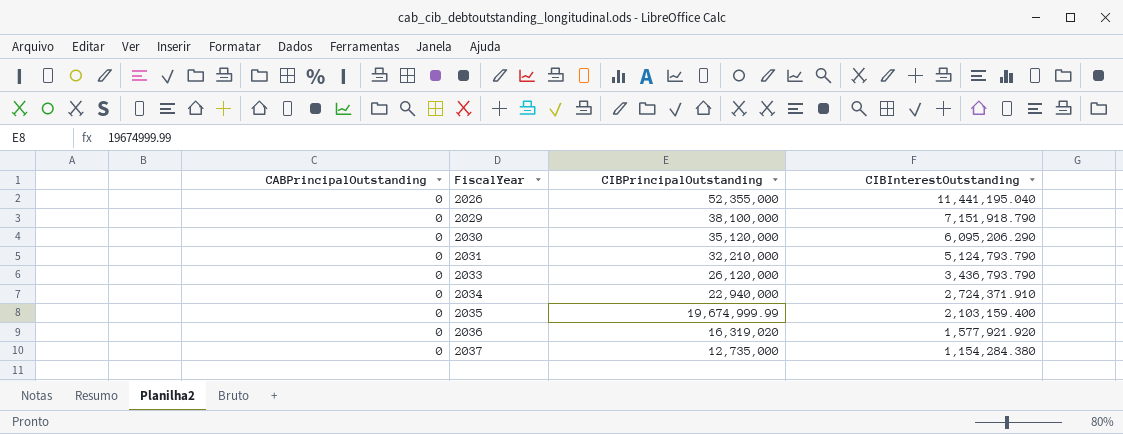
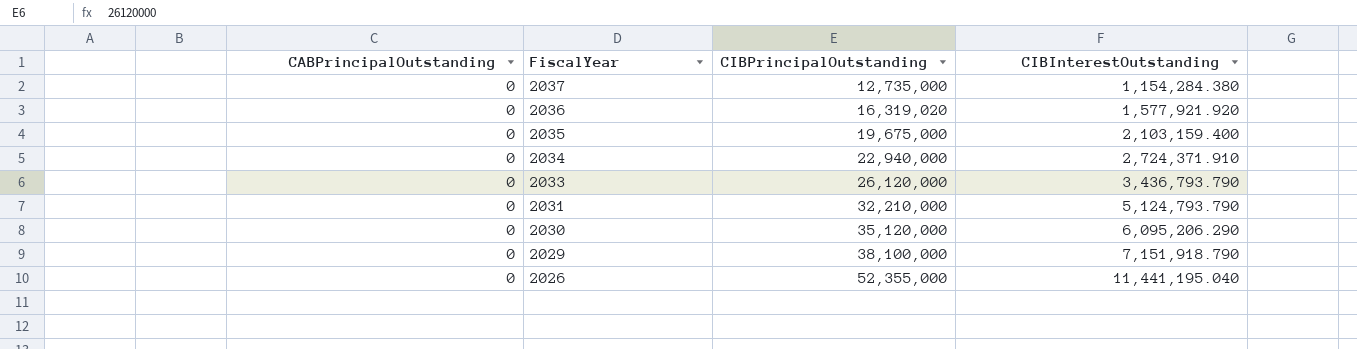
row order: FiscalYear ascending -> FiscalYear descending
2035 | CIBPrincipalOutstanding: 19,674,999.99 -> 19,675,000

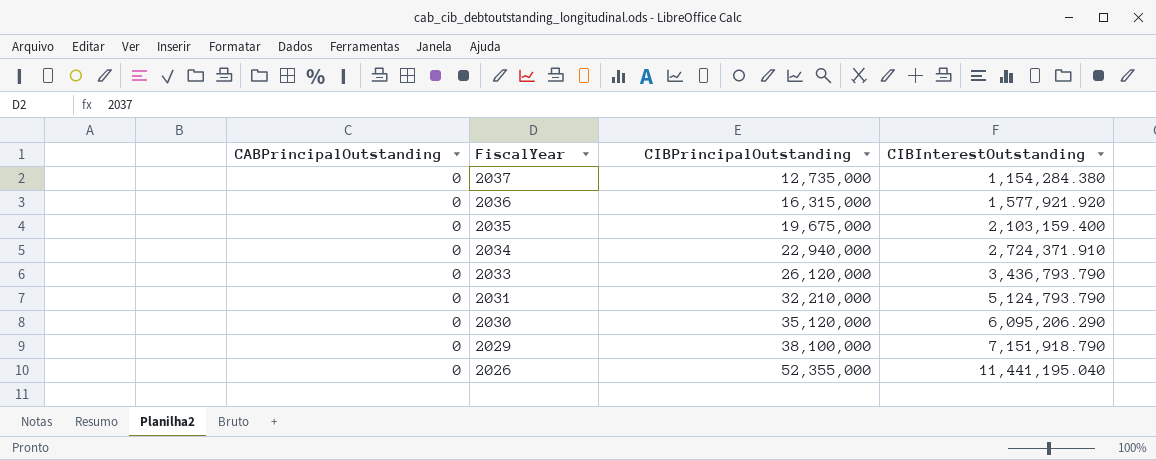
2036 | CIBPrincipalOutstanding: 16,319,020 -> 16,315,000

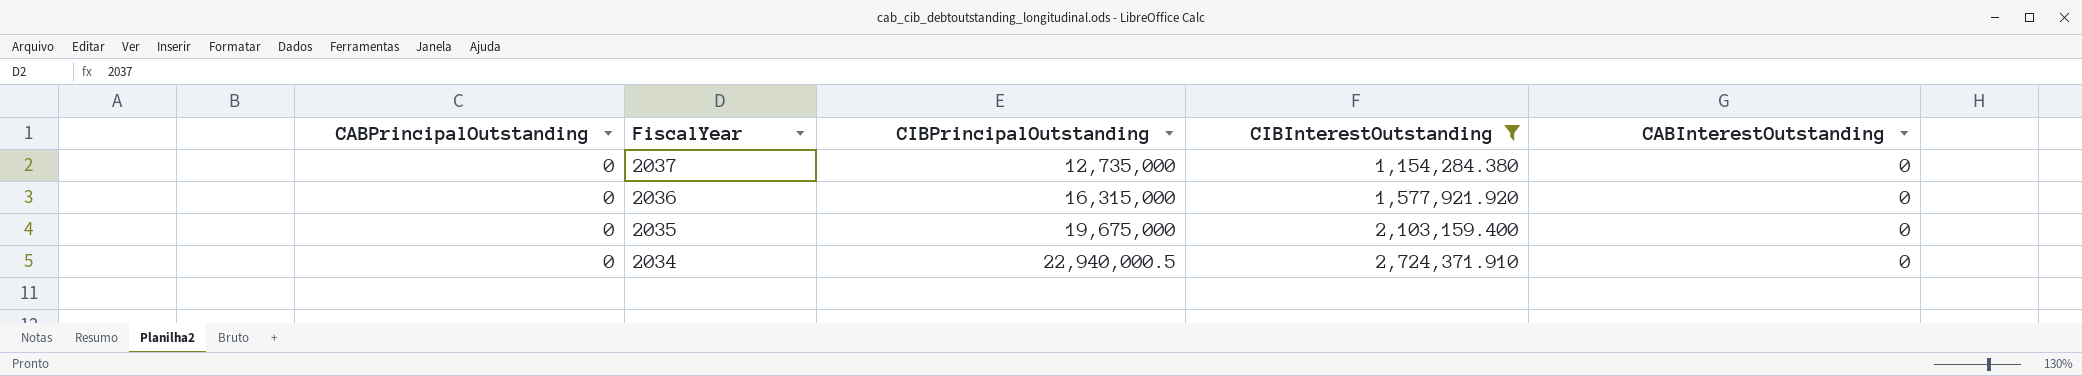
filter: none -> CIBInterestOutstanding <= 2,724,371.910
column CABInterestOutstanding | position: none -> 5
2034 | CIBPrincipalOutstanding: 22,940,000 -> 22,940,000.5

